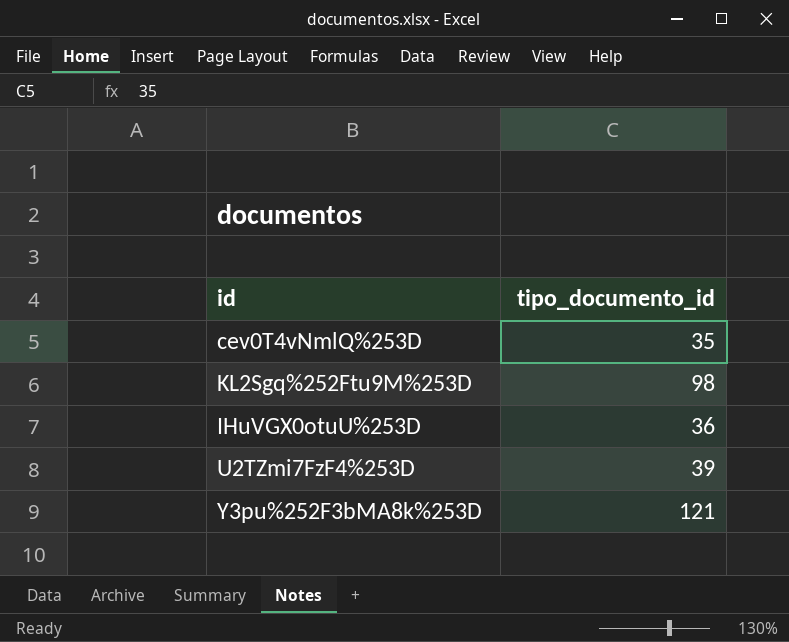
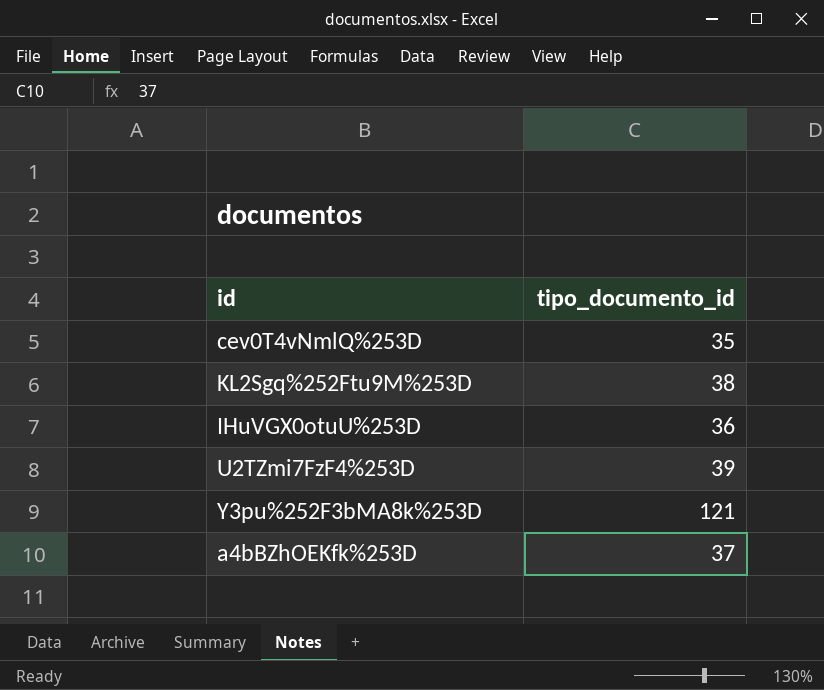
KL2Sgq%252Ftu9M%253D | tipo_documento_id: 98 -> 38
row a4bBZhOEKfk%253D: none -> 37

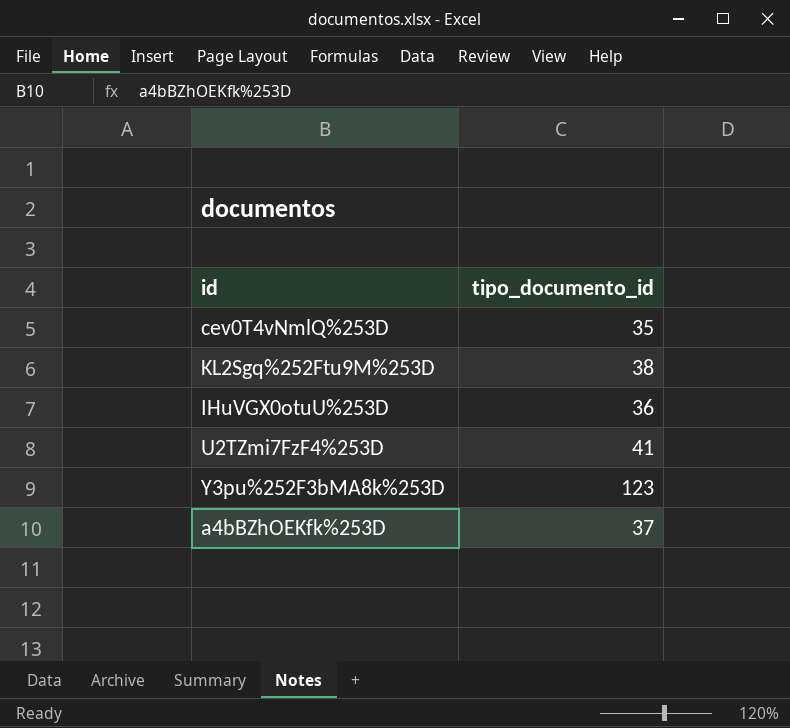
U2TZmi7FzF4%253D | tipo_documento_id: 39 -> 41
Y3pu%252F3bMA8k%253D | tipo_documento_id: 121 -> 123

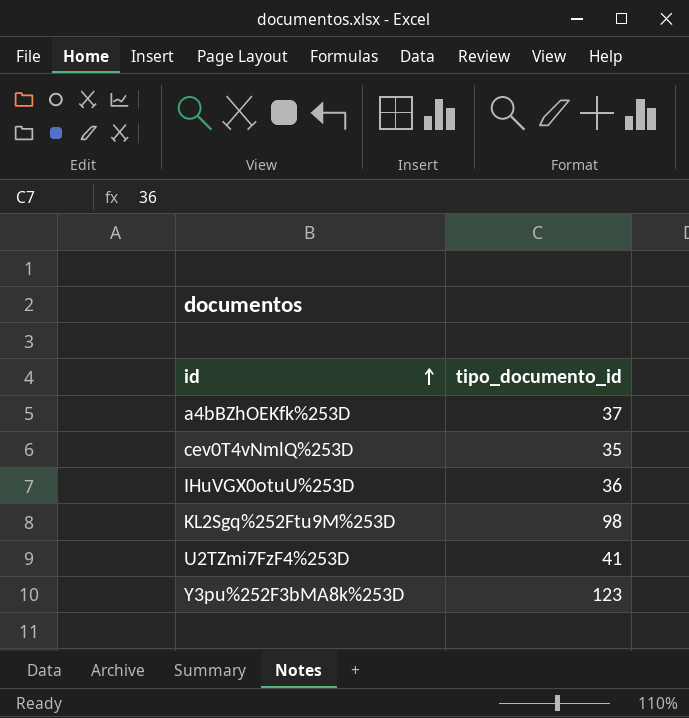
row order: none -> id ascending
KL2Sgq%252Ftu9M%253D | tipo_documento_id: 38 -> 98

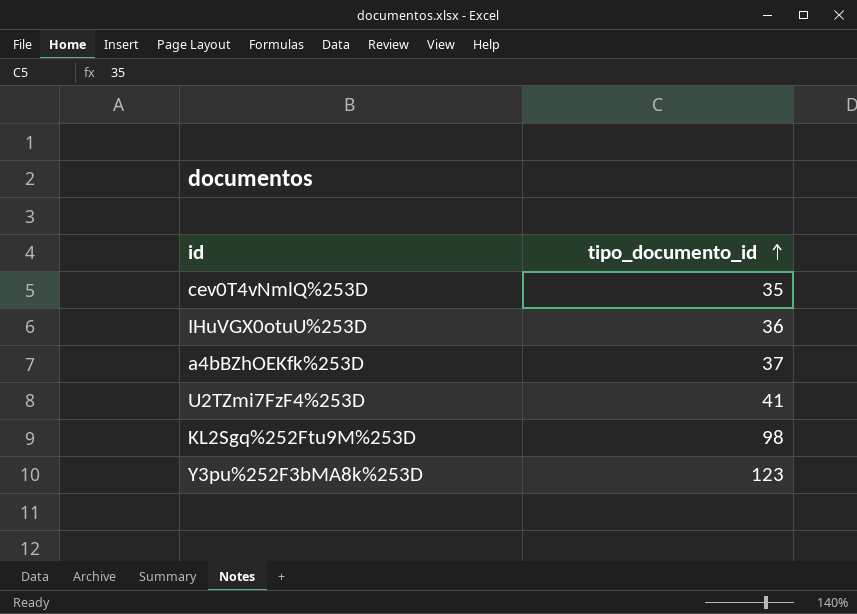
row order: id ascending -> tipo_documento_id ascending

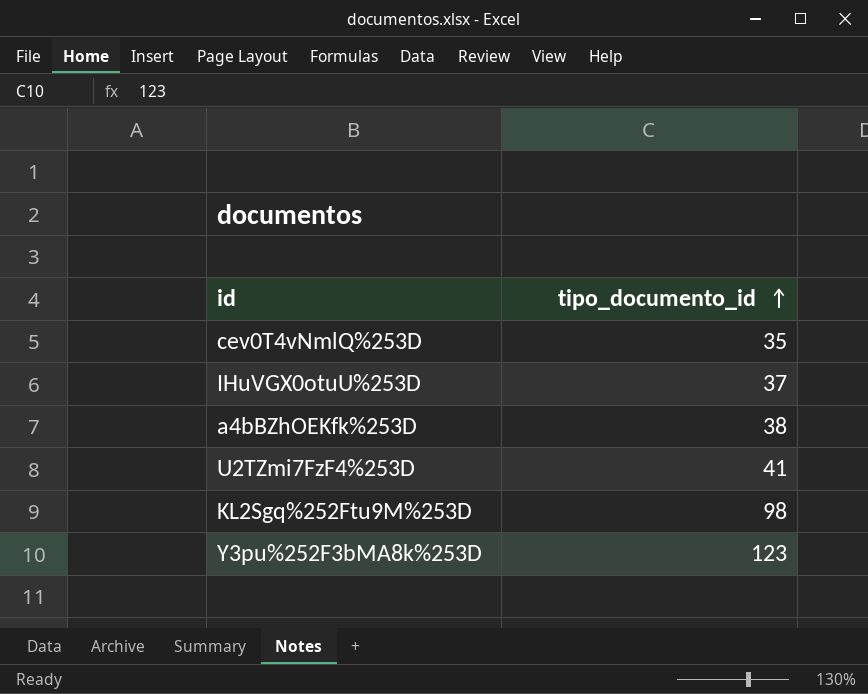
IHuVGX0otuU%253D | tipo_documento_id: 36 -> 37
a4bBZhOEKfk%253D | tipo_documento_id: 37 -> 38

